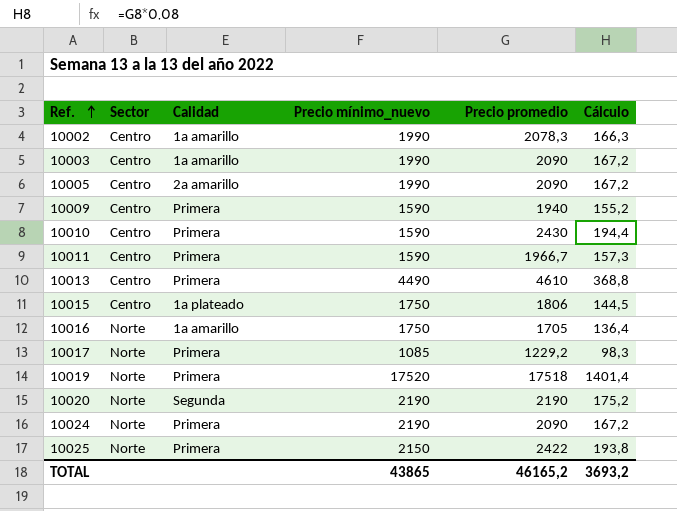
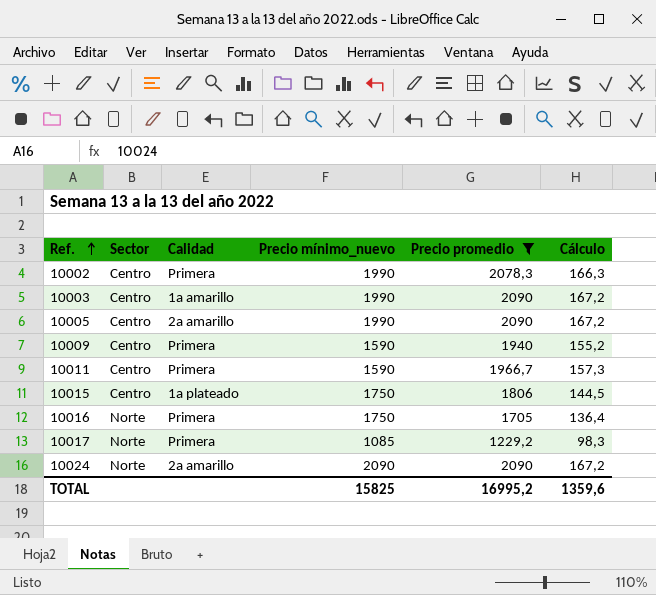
filter: none -> Precio promedio <= 2090
10002 | Calidad: 1a amarillo -> Primera
10016 | Calidad: 1a amarillo -> Primera
10024 | Calidad: Primera -> 2a amarillo
10024 | Precio mínimo_nuevo: 2190 -> 2090
TOTAL | Precio mínimo_nuevo: 43865 -> 15825
TOTAL | Precio promedio: 46165,2 -> 16995,2
TOTAL | Cálculo: 3693,2 -> 1359,6

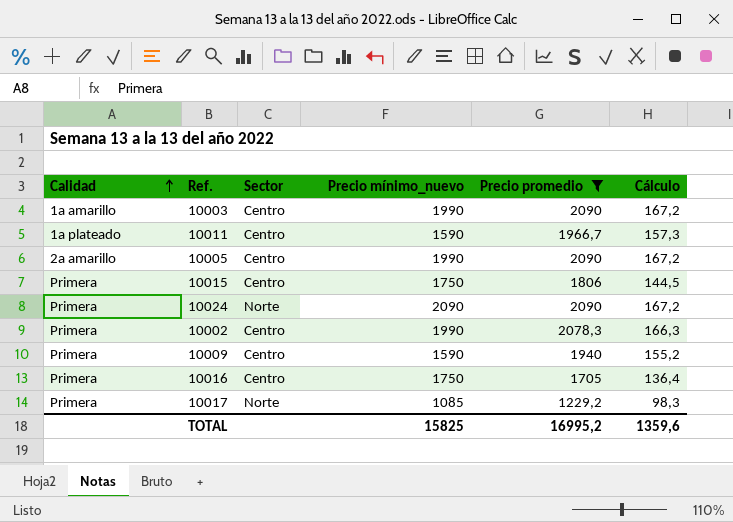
row order: Ref. ascending -> Calidad ascending
column Calidad | position: 3 -> 1
10011 | Calidad: Primera -> 1a plateado
10015 | Calidad: 1a plateado -> Primera
10024 | Calidad: 2a amarillo -> Primera
10016 | Sector: Norte -> Centro

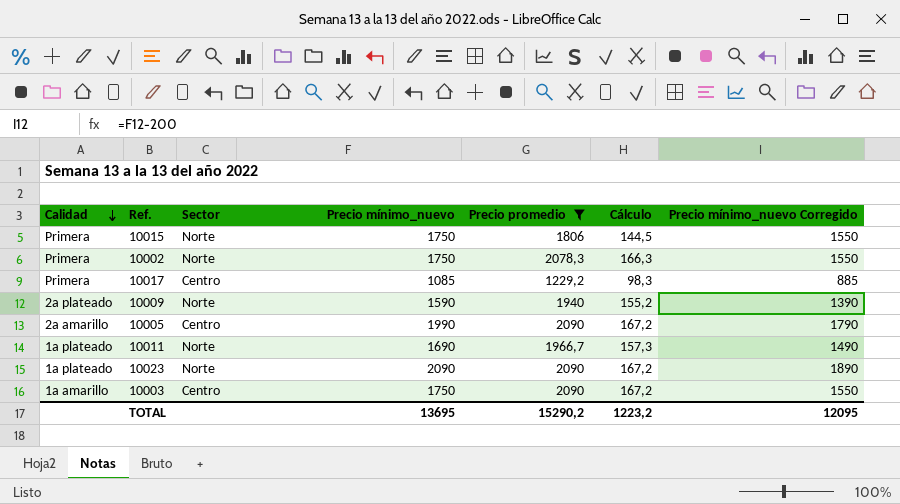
row order: Calidad ascending -> Calidad descending
column Precio mínimo_nuevo Corregido | formula: none -> [Precio mínimo_nuevo] - 200
row 10024: Primera | Norte | 2090 | 2090 | 167,2 -> none
row 10016: Primera | Centro | 1750 | 1705 | 136,4 -> none
10015 | Sector: Centro -> Norte
10002 | Sector: Centro -> Norte
10002 | Precio mínimo_nuevo: 1990 -> 1750
10017 | Sector: Norte -> Centro
10009 | Calidad: Primera -> 2a plateado
10009 | Sector: Centro -> Norte
10011 | Sector: Centro -> Norte
10011 | Precio mínimo_nuevo: 1590 -> 1690
row 10023: none -> 1a plateado | Norte | 2090 | 2090 | 167,2 | 1890
10003 | Precio mínimo_nuevo: 1990 -> 1750
TOTAL | Precio mínimo_nuevo: 15825 -> 13695
TOTAL | Precio promedio: 16995,2 -> 15290,2
TOTAL | Cálculo: 1359,6 -> 1223,2

